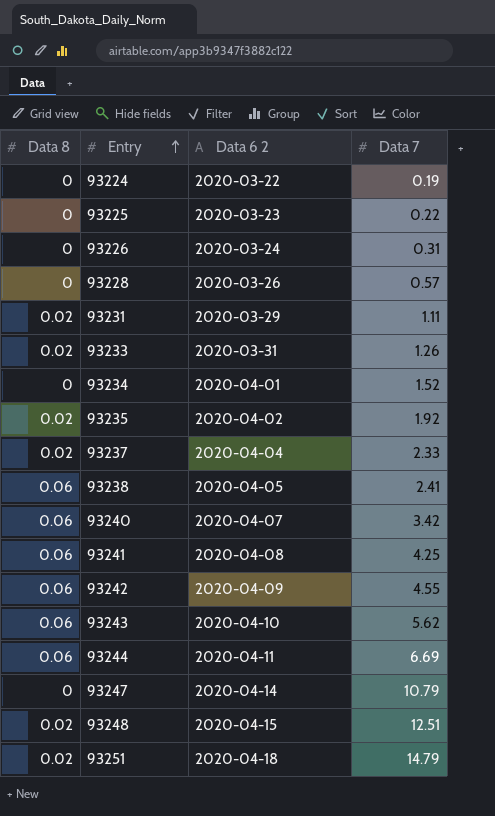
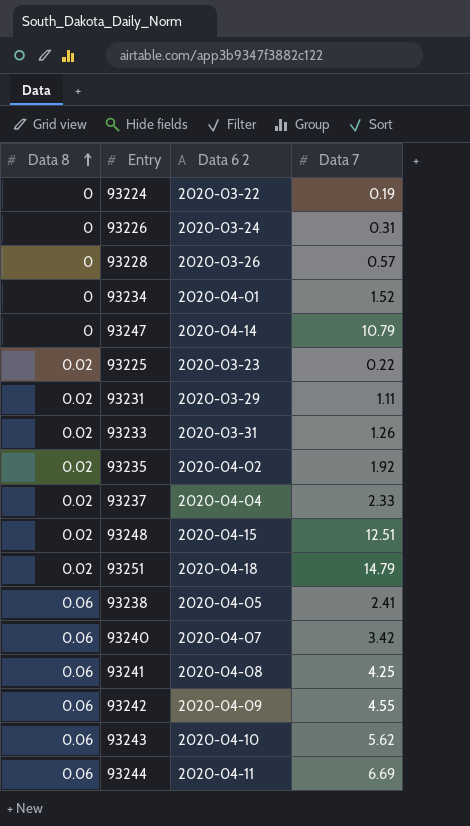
row order: Entry ascending -> Data 8 ascending
93225 | Data 8: 0 -> 0.02

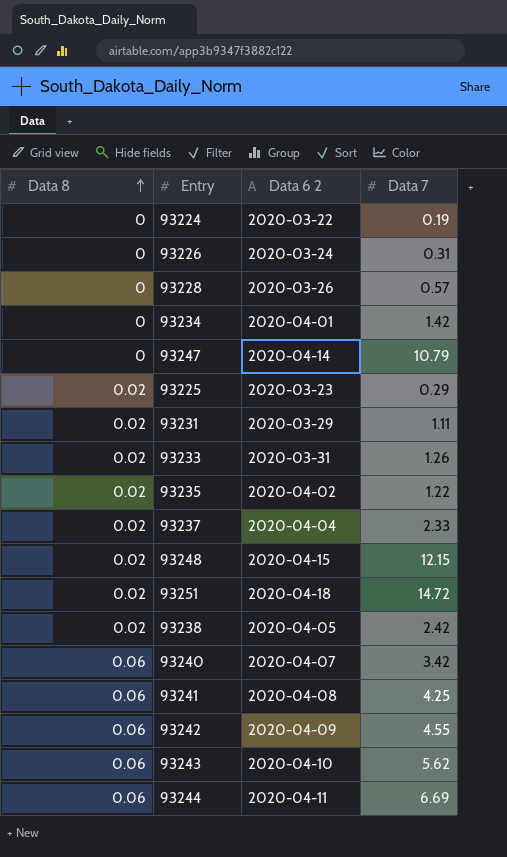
93234 | Data 7: 1.52 -> 1.42
93225 | Data 7: 0.22 -> 0.29
93235 | Data 7: 1.92 -> 1.22
93248 | Data 7: 12.51 -> 12.15
93251 | Data 7: 14.79 -> 14.72
93238 | Data 8: 0.06 -> 0.02
93238 | Data 7: 2.41 -> 2.42

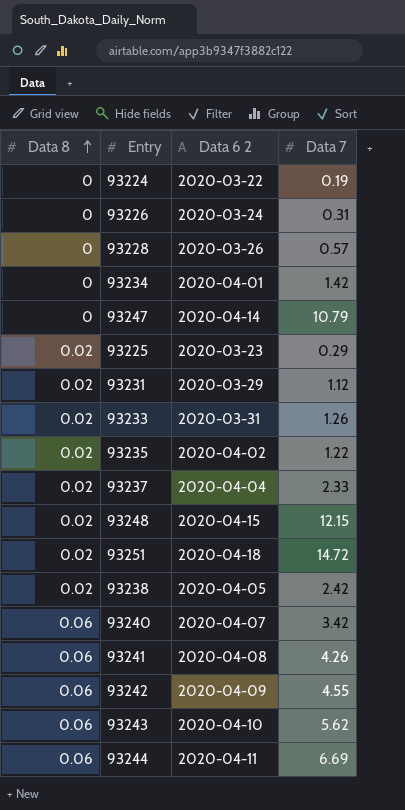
93231 | Data 7: 1.11 -> 1.12
93241 | Data 7: 4.25 -> 4.26

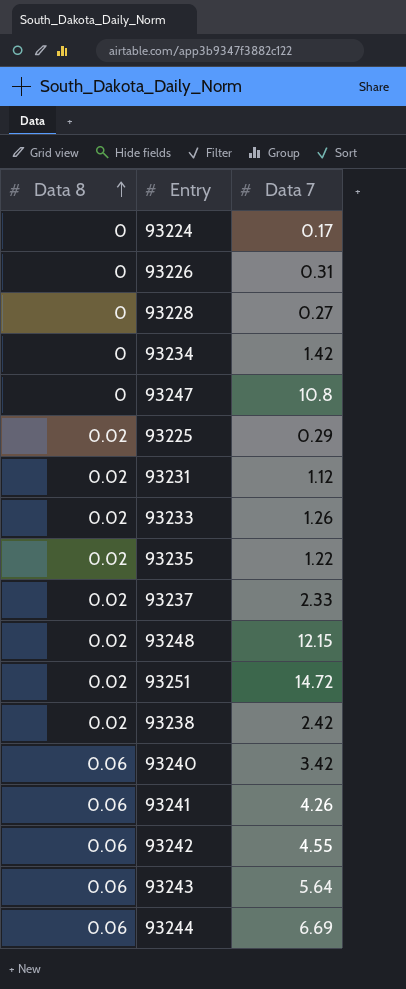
column Data 6 2 | position: 3 -> none
93224 | Data 7: 0.19 -> 0.17
93228 | Data 7: 0.57 -> 0.27
93247 | Data 7: 10.79 -> 10.8
93243 | Data 7: 5.62 -> 5.64

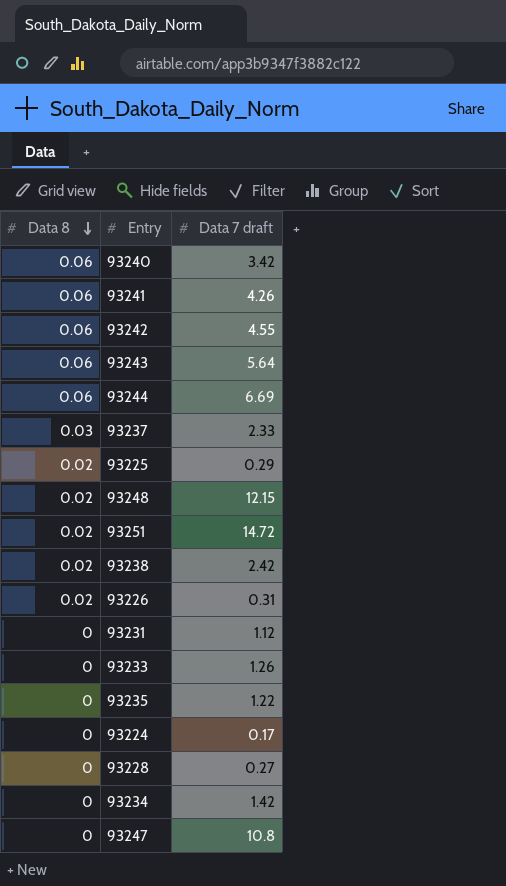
row order: Data 8 ascending -> Data 8 descending
column name: Data 7 -> Data 7 draft
93237 | Data 8: 0.02 -> 0.03
93226 | Data 8: 0 -> 0.02
93231 | Data 8: 0.02 -> 0
93233 | Data 8: 0.02 -> 0
93235 | Data 8: 0.02 -> 0

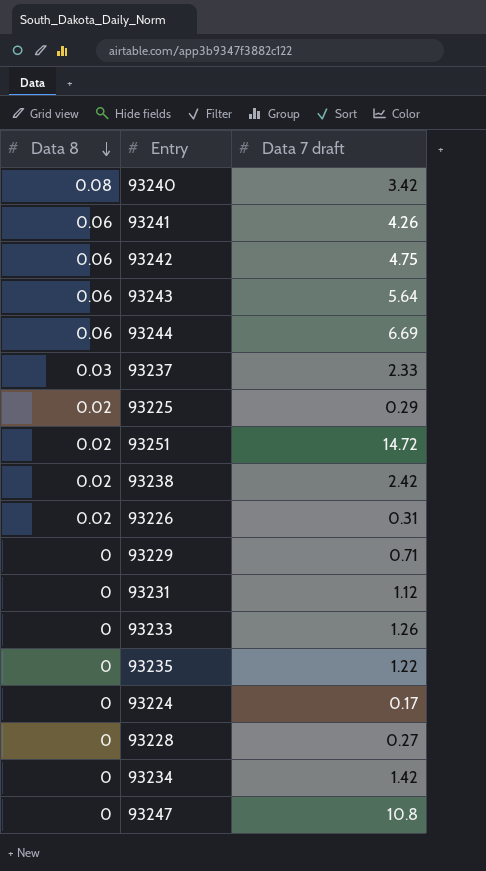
row 93248: 0.02 | 12.15 -> none
93240 | Data 8: 0.06 -> 0.08
93242 | Data 7 draft: 4.55 -> 4.75
row 93229: none -> 0 | 0.71

